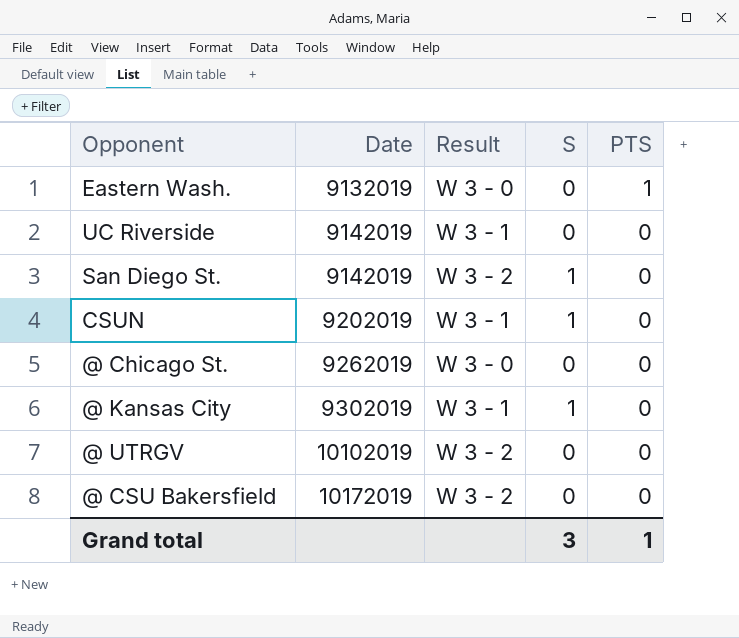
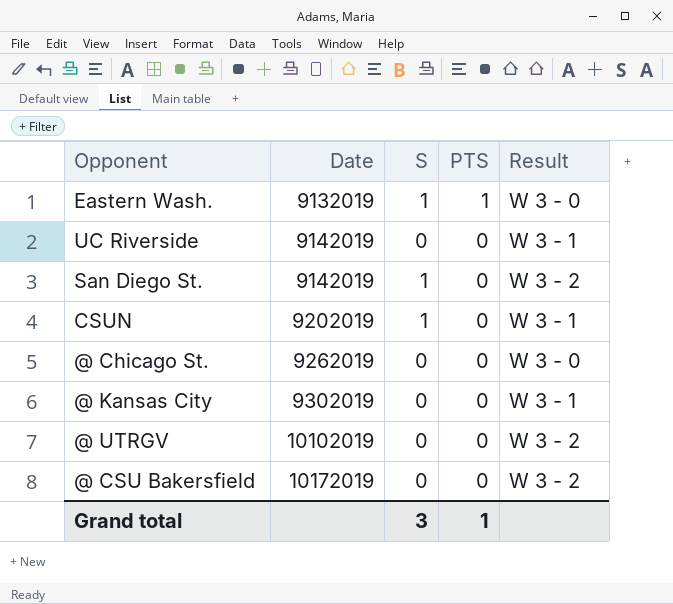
column Result | position: 3 -> 5
Eastern Wash. | S: 0 -> 1
@ Kansas City | S: 1 -> 0

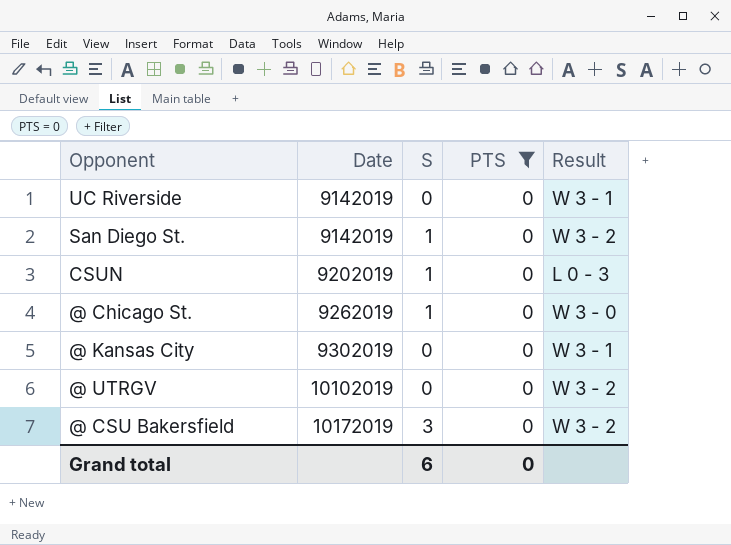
filter: none -> PTS = 0
CSUN | Result: W 3 - 1 -> L 0 - 3
@ Chicago St. | S: 0 -> 1
@ CSU Bakersfield | S: 0 -> 3
Grand total | S: 3 -> 6
Grand total | PTS: 1 -> 0

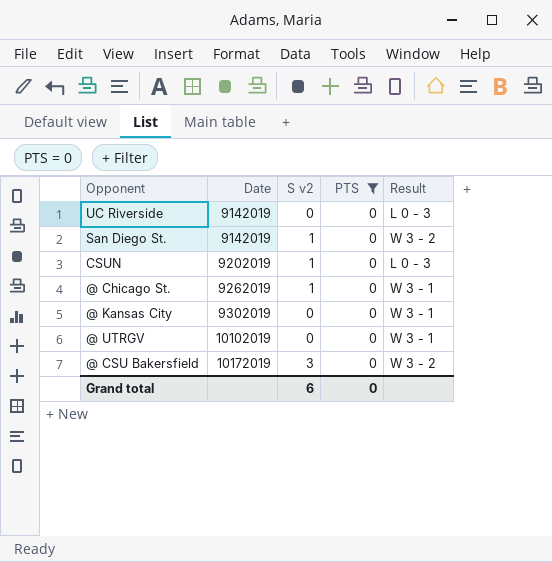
column name: S -> S v2
UC Riverside | Result: W 3 - 1 -> L 0 - 3
@ Chicago St. | Result: W 3 - 0 -> W 3 - 1
@ UTRGV | Result: W 3 - 2 -> W 3 - 1

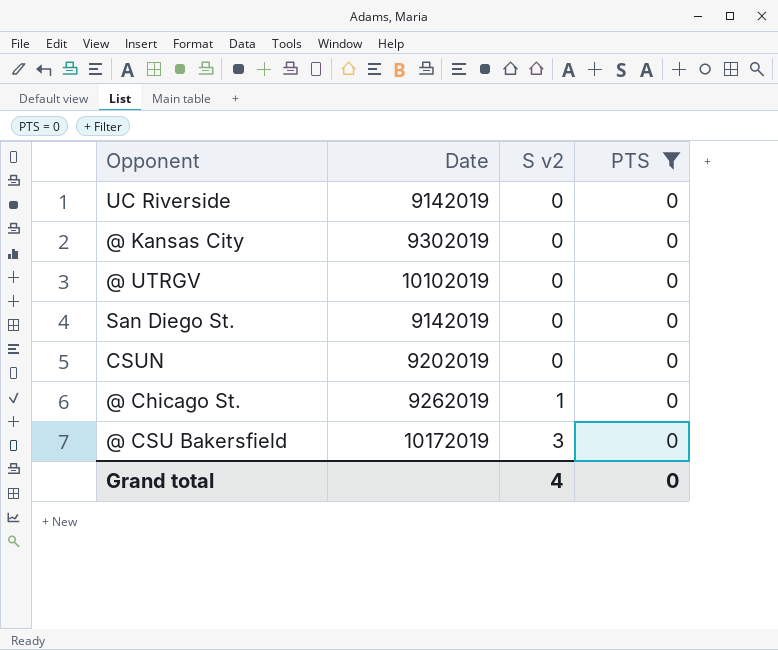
row order: Date ascending -> S v2 ascending
column Result | position: 5 -> none
San Diego St. | S v2: 1 -> 0
CSUN | S v2: 1 -> 0
Grand total | S v2: 6 -> 4

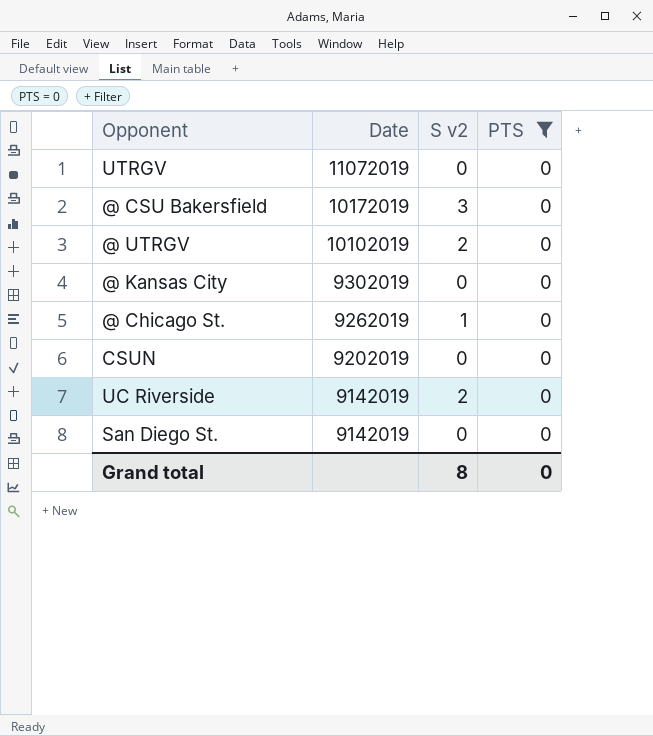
row order: S v2 ascending -> Date descending
row UTRGV: none -> 11072019 | 0 | 0
@ UTRGV | S v2: 0 -> 2
UC Riverside | S v2: 0 -> 2
Grand total | S v2: 4 -> 8

